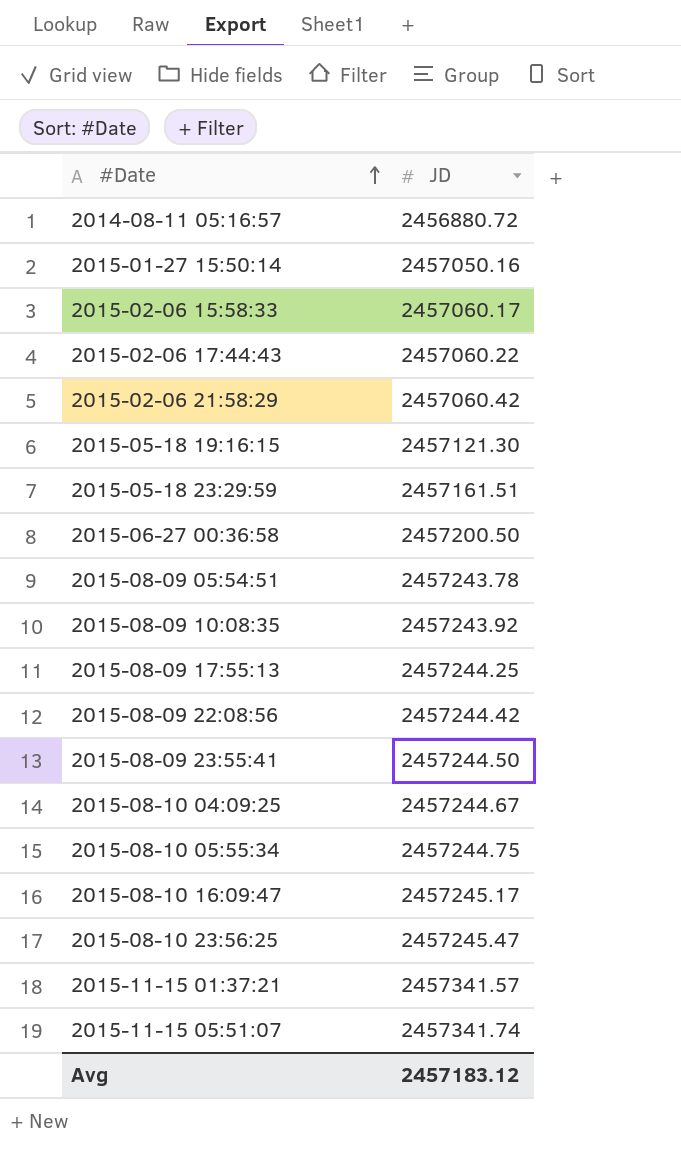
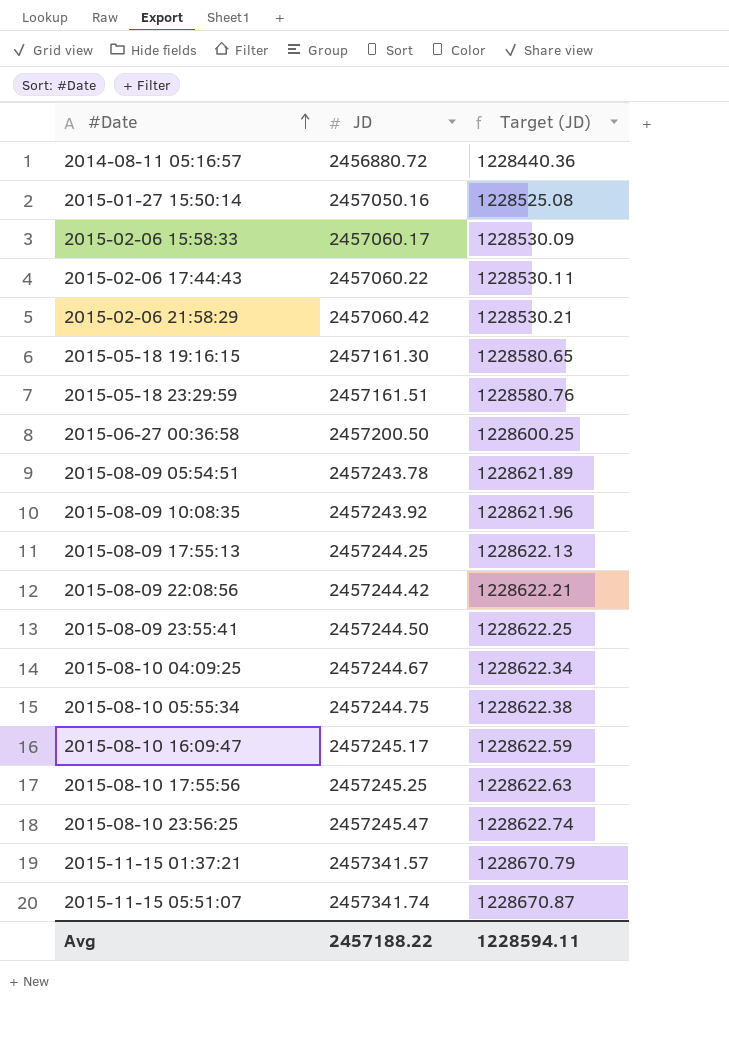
column Target (JD) | formula: none -> [JD] * 0.5
2015-05-18 19:16:15 | JD: 2457121.30 -> 2457161.30
row 2015-08-10 17:55:56: none -> 2457245.25 | 1228622.63
Avg | JD: 2457183.12 -> 2457188.22

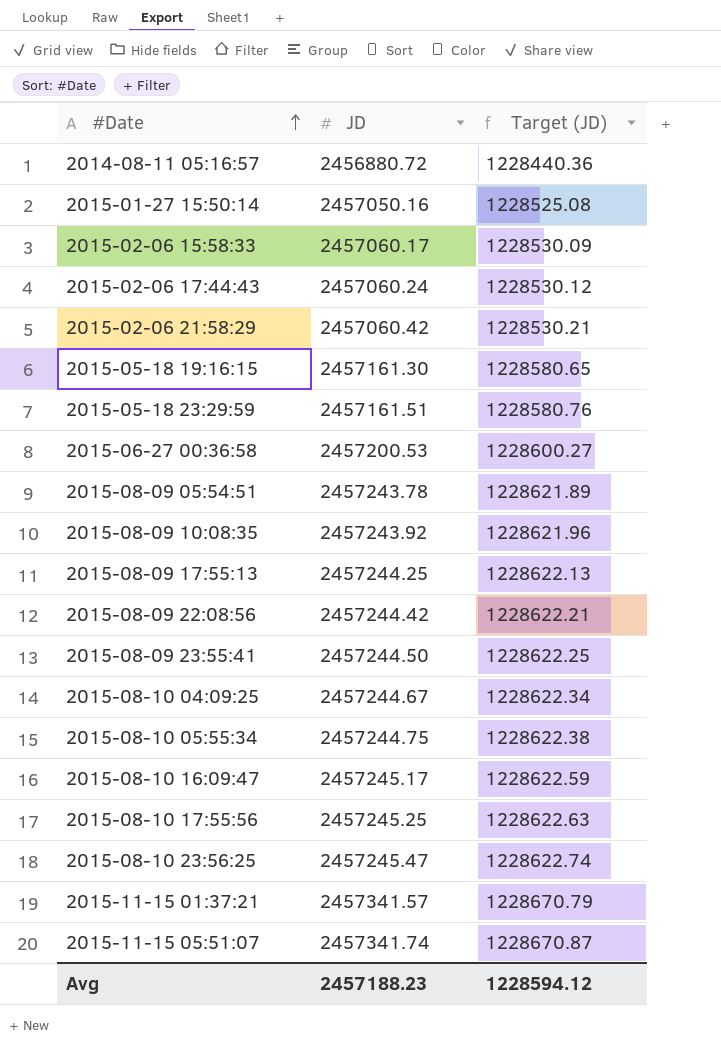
2015-02-06 17:44:43 | JD: 2457060.22 -> 2457060.24
2015-02-06 17:44:43 | Target (JD): 1228530.11 -> 1228530.12
2015-06-27 00:36:58 | JD: 2457200.50 -> 2457200.53
2015-06-27 00:36:58 | Target (JD): 1228600.25 -> 1228600.27
Avg | JD: 2457188.22 -> 2457188.23
Avg | Target (JD): 1228594.11 -> 1228594.12

